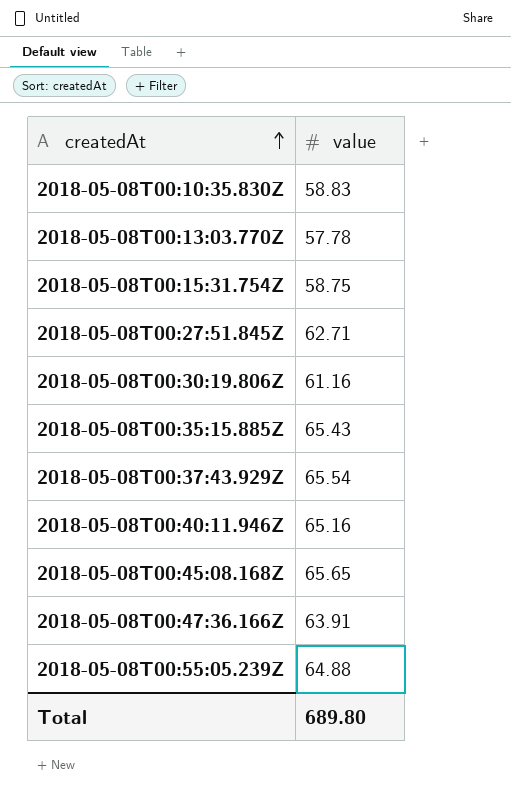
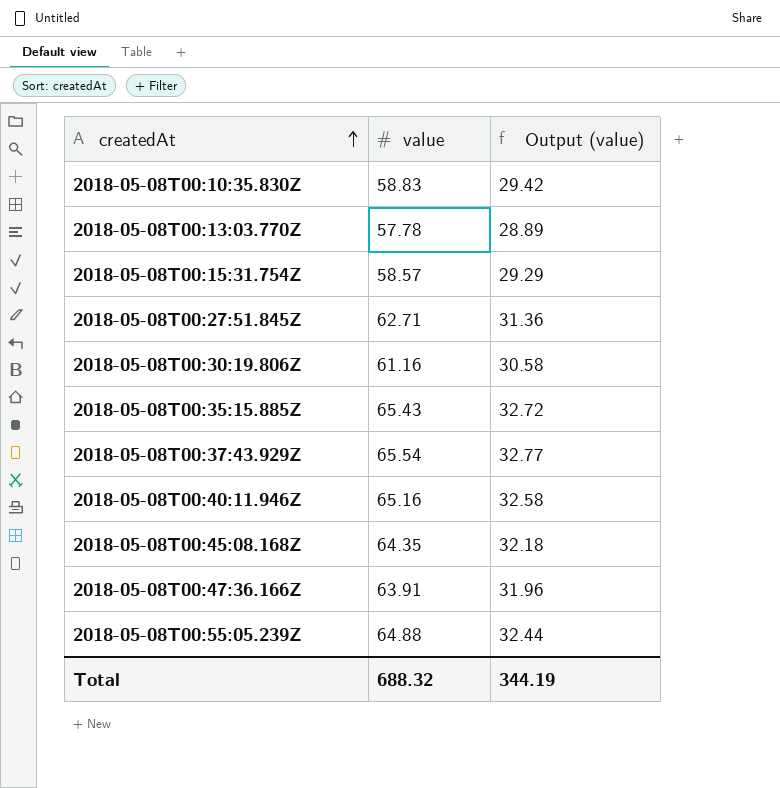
column Output (value) | formula: none -> [value] * 0.5
2018-05-08T00:15:31.754Z | value: 58.75 -> 58.57
2018-05-08T00:45:08.168Z | value: 65.65 -> 64.35
Total | value: 689.80 -> 688.32

